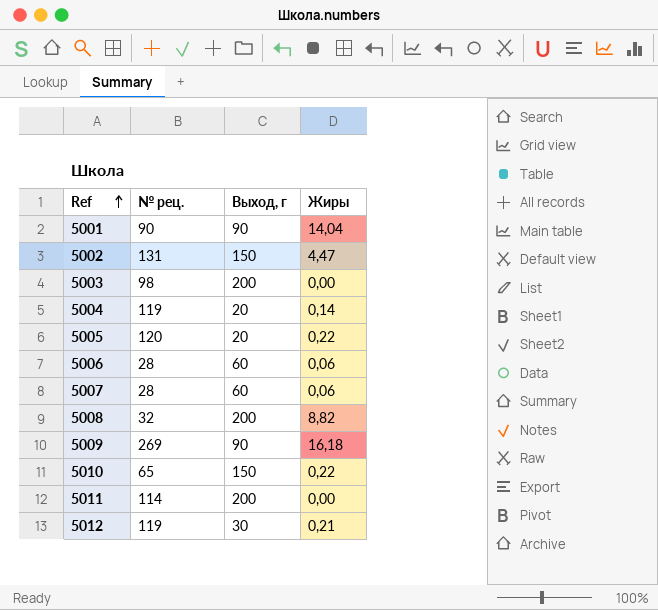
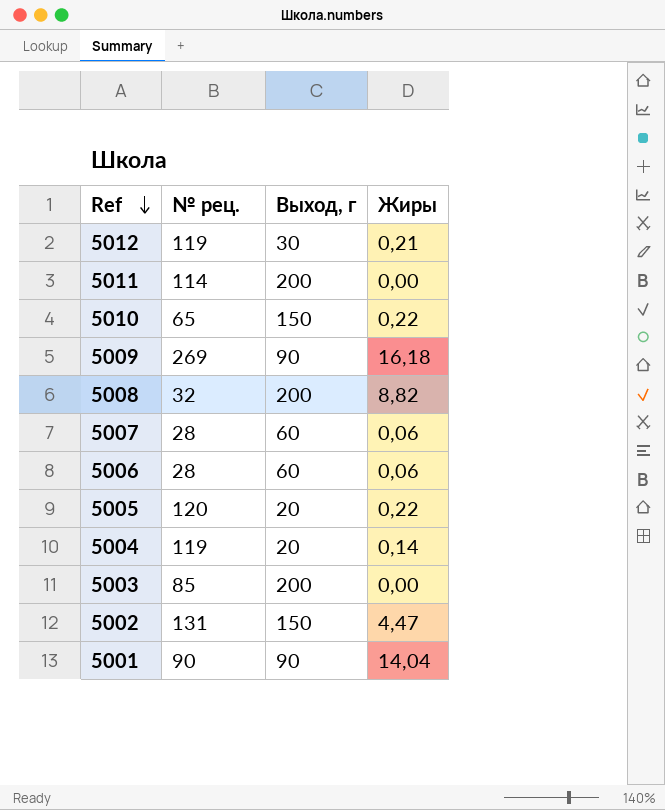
row order: Ref ascending -> Ref descending
5003 | № рец.: 98 -> 85

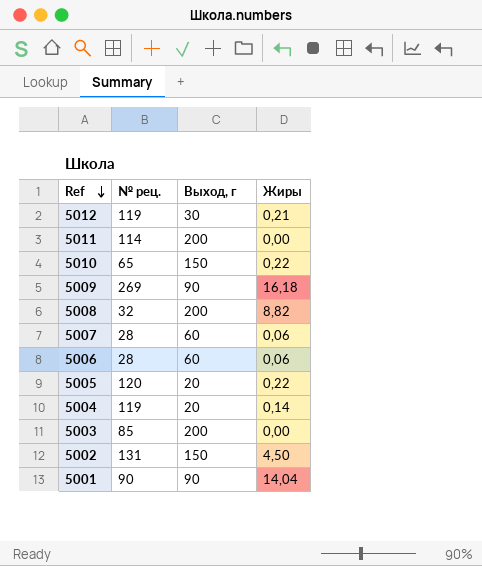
5002 | Жиры: 4,47 -> 4,50

